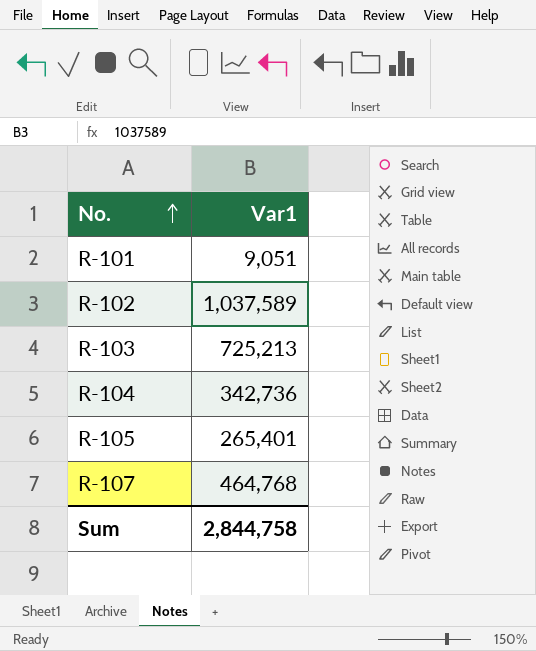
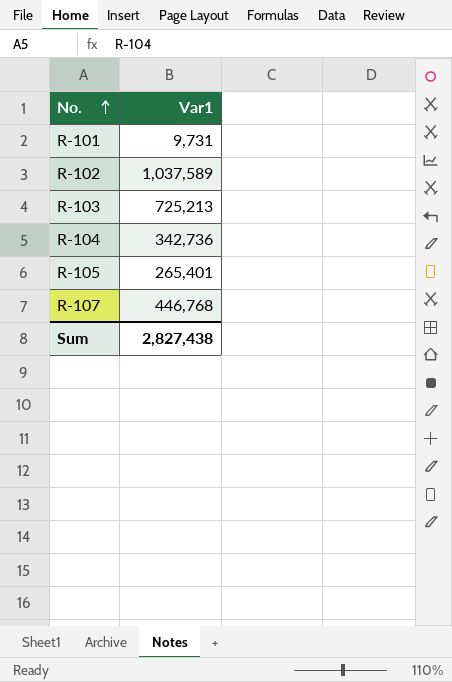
R-101 | Var1: 9,051 -> 9,731
R-107 | Var1: 464,768 -> 446,768
Sum | Var1: 2,844,758 -> 2,827,438

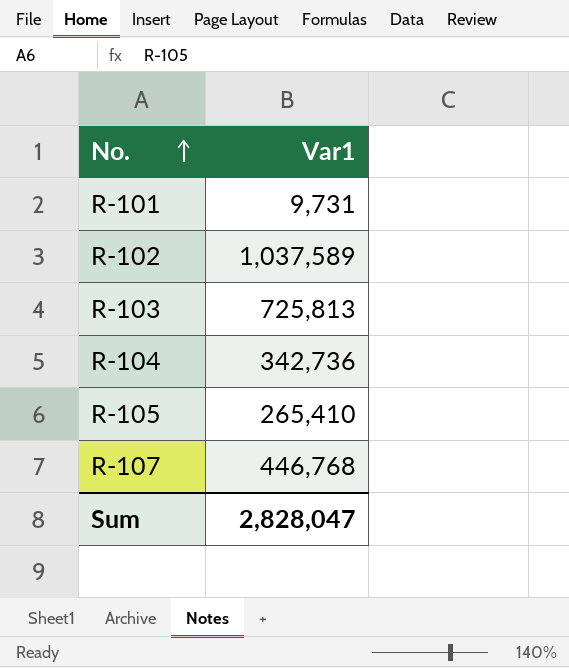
R-103 | Var1: 725,213 -> 725,813
R-105 | Var1: 265,401 -> 265,410
Sum | Var1: 2,827,438 -> 2,828,047

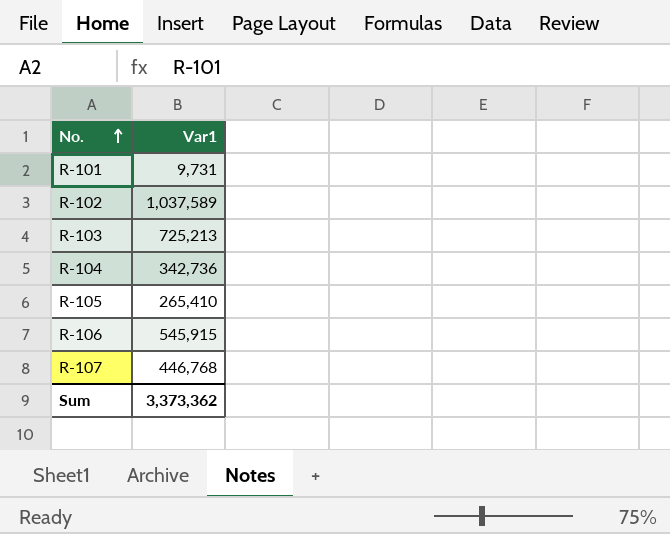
R-103 | Var1: 725,813 -> 725,213
row R-106: none -> 545,915
Sum | Var1: 2,828,047 -> 3,373,362

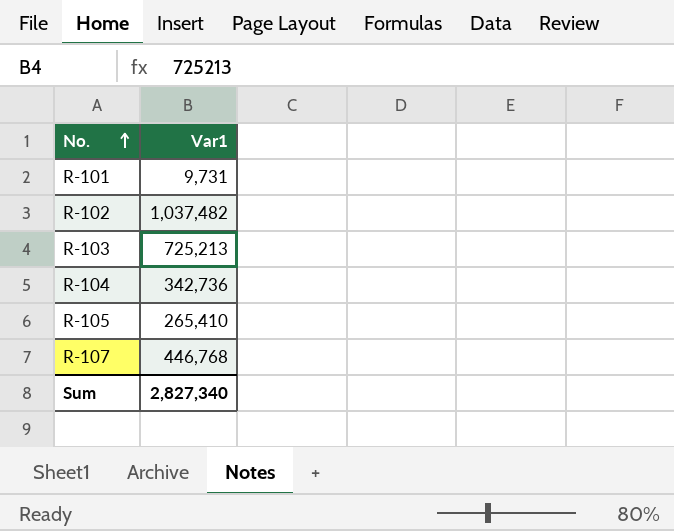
row R-106: 545,915 -> none
R-102 | Var1: 1,037,589 -> 1,037,482
Sum | Var1: 3,373,362 -> 2,827,340

